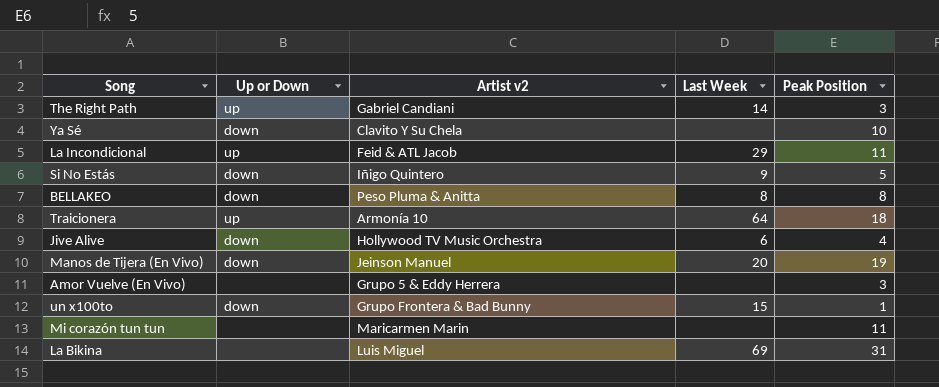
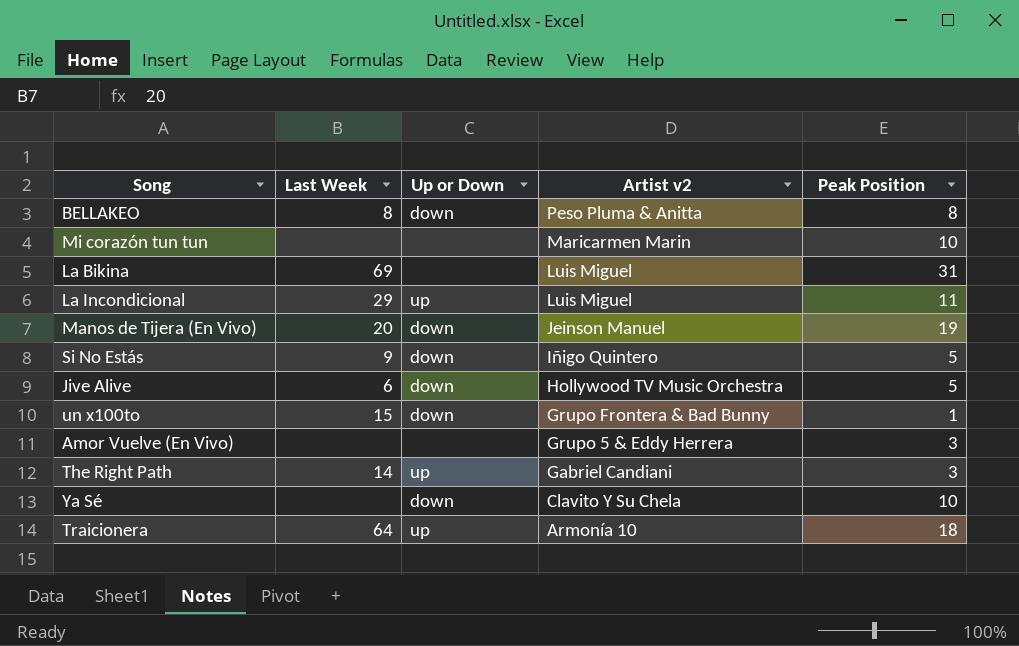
row order: none -> Artist v2 descending
column Last Week | position: 4 -> 2
Mi corazón tun tun | Peak Position: 11 -> 10
La Incondicional | Artist v2: Feid & ATL Jacob -> Luis Miguel
Jive Alive | Peak Position: 4 -> 5

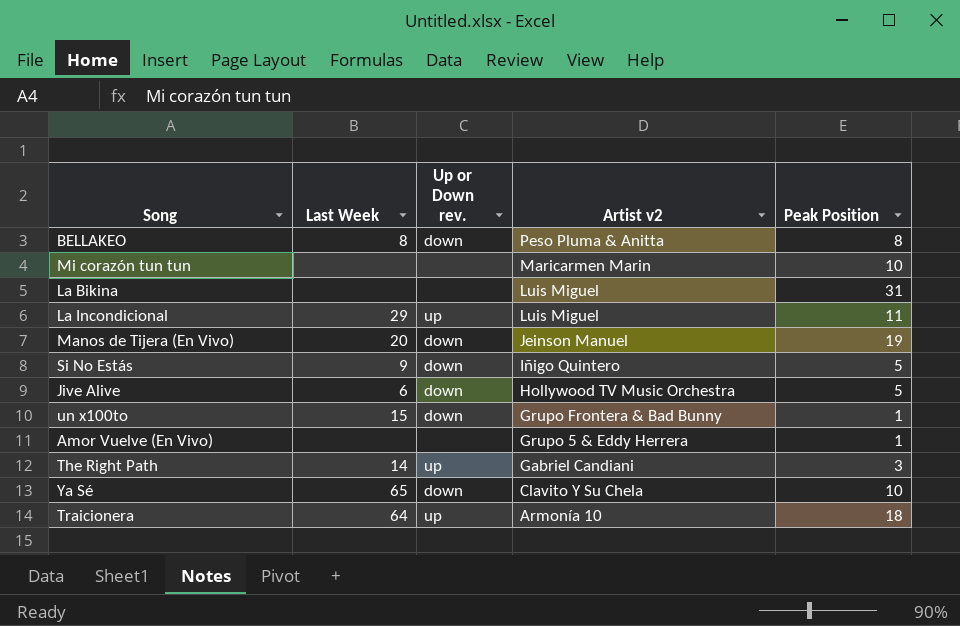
column name: Up or Down -> Up or Down rev.
La Bikina | Last Week: 69 -> none
Amor Vuelve (En Vivo) | Peak Position: 3 -> 1
Ya Sé | Last Week: none -> 65

